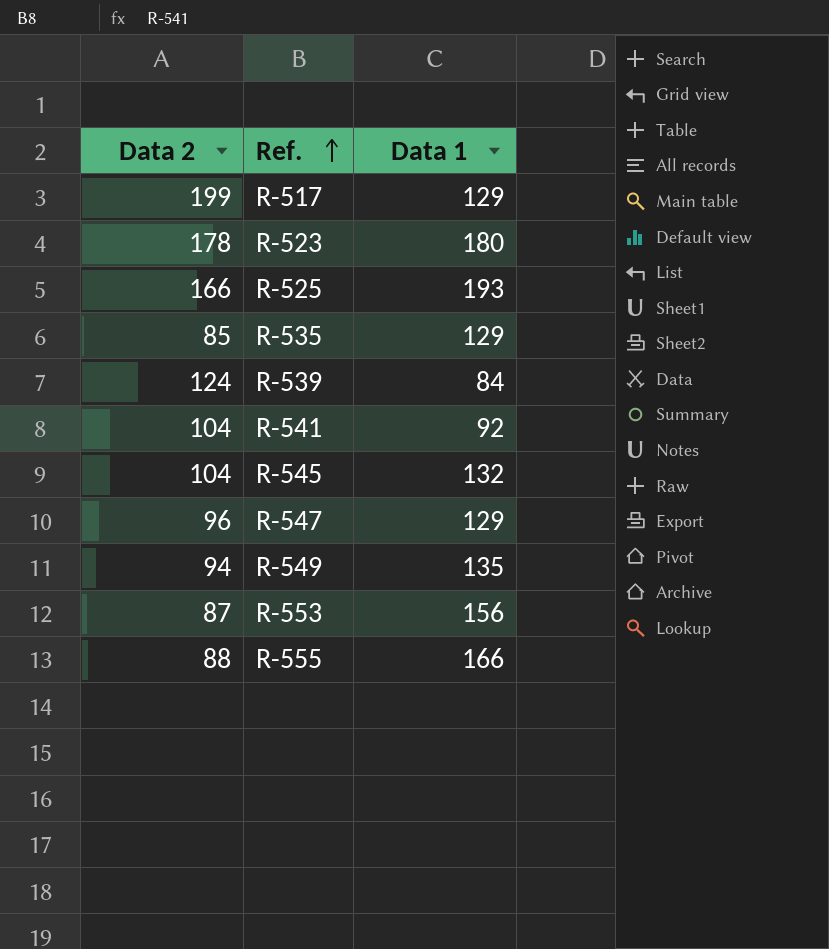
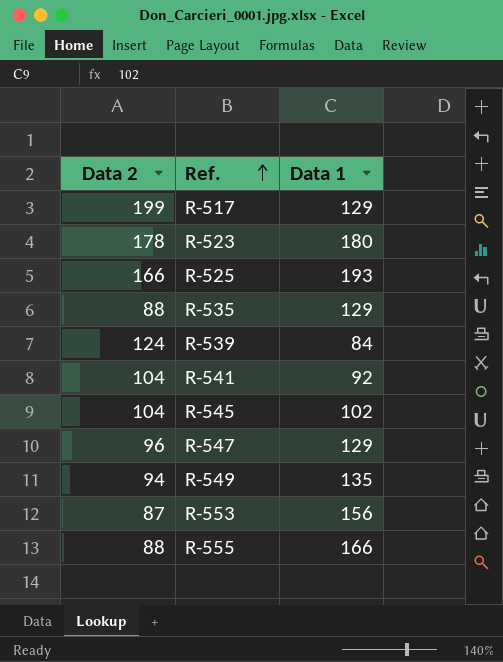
R-535 | Data 2: 85 -> 88
R-545 | Data 1: 132 -> 102

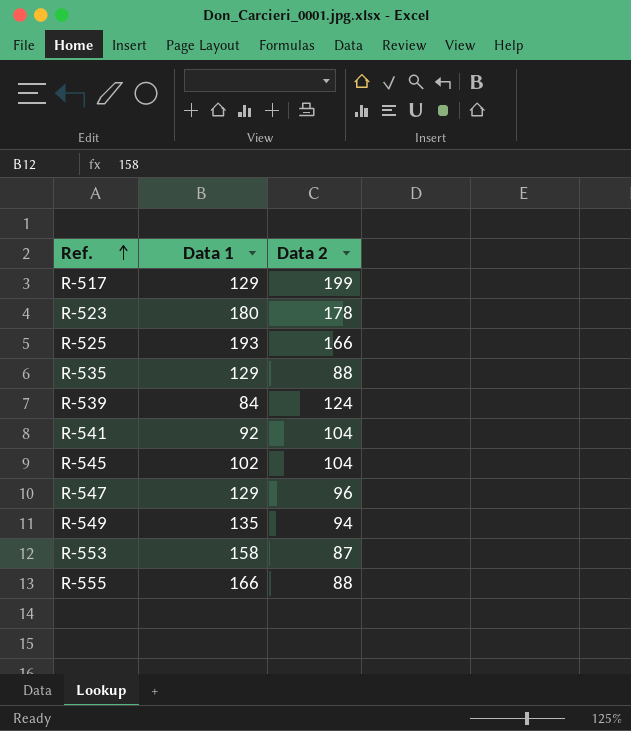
column Data 2 | position: 1 -> 3
R-553 | Data 1: 156 -> 158

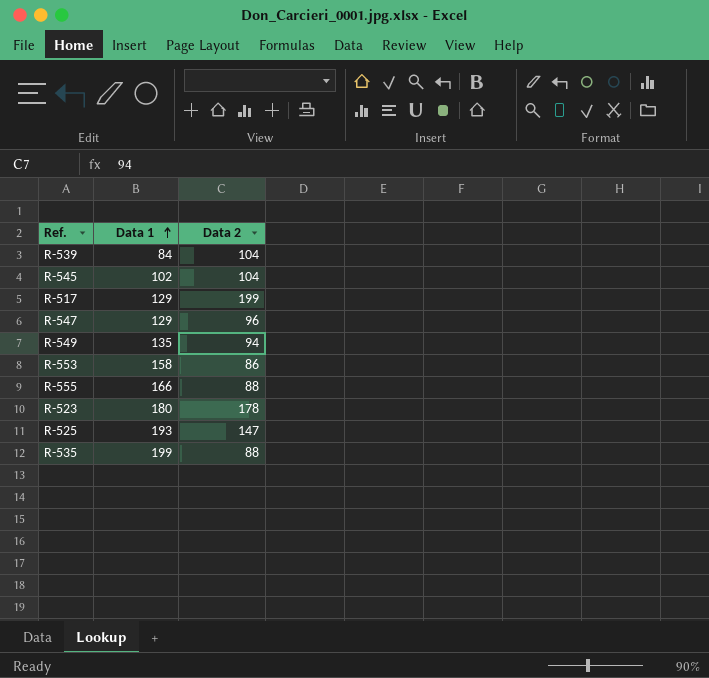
row order: Ref. ascending -> Data 1 ascending
row R-541: 92 | 104 -> none
R-539 | Data 2: 124 -> 104
R-553 | Data 2: 87 -> 86
R-525 | Data 2: 166 -> 147
R-535 | Data 1: 129 -> 199

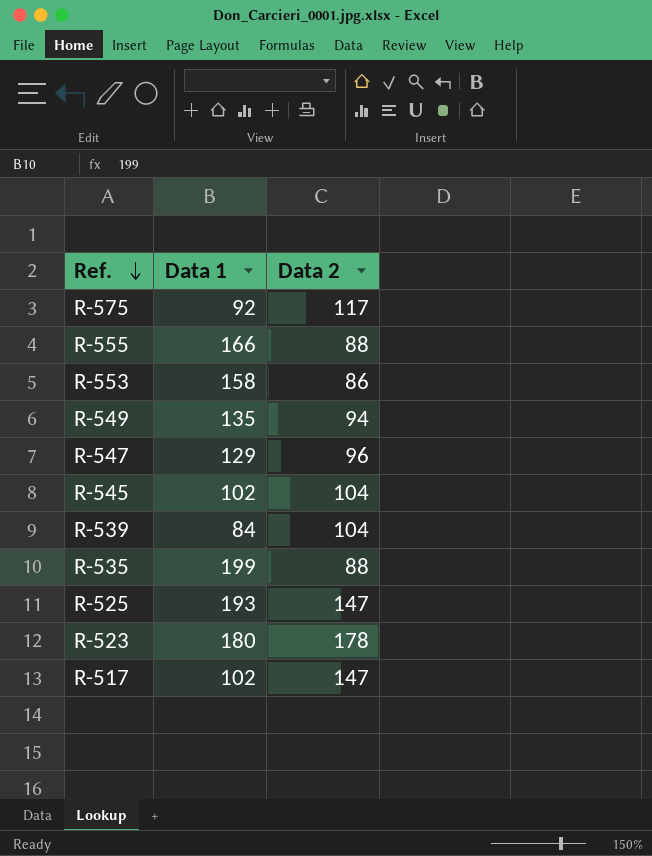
row order: Data 1 ascending -> Ref. descending
row R-575: none -> 92 | 117
R-517 | Data 1: 129 -> 102
R-517 | Data 2: 199 -> 147

